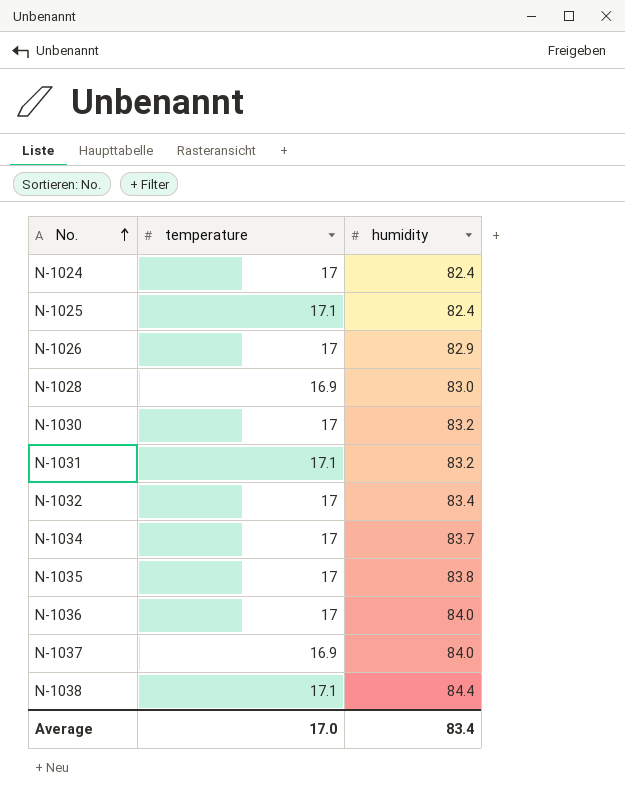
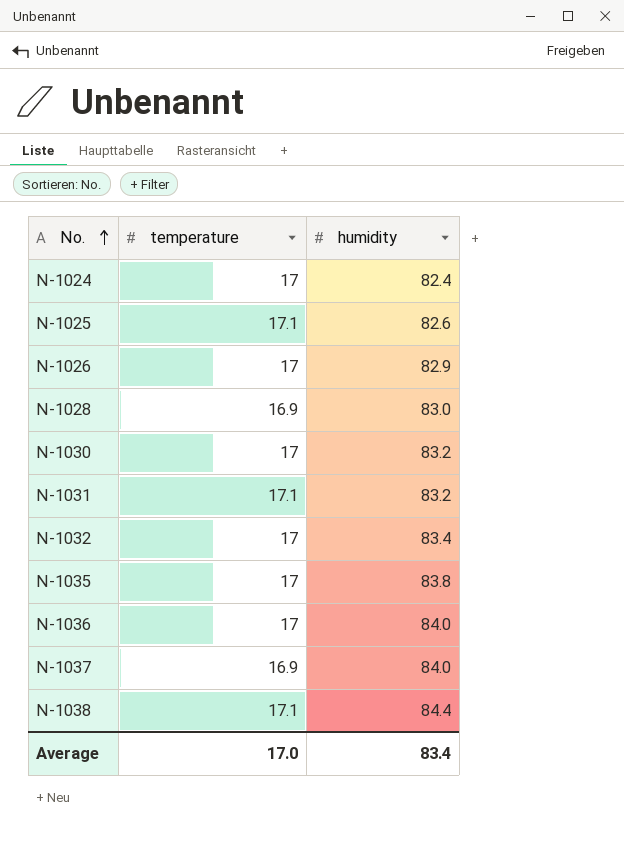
row N-1034: 17 | 83.7 -> none
N-1025 | humidity: 82.4 -> 82.6

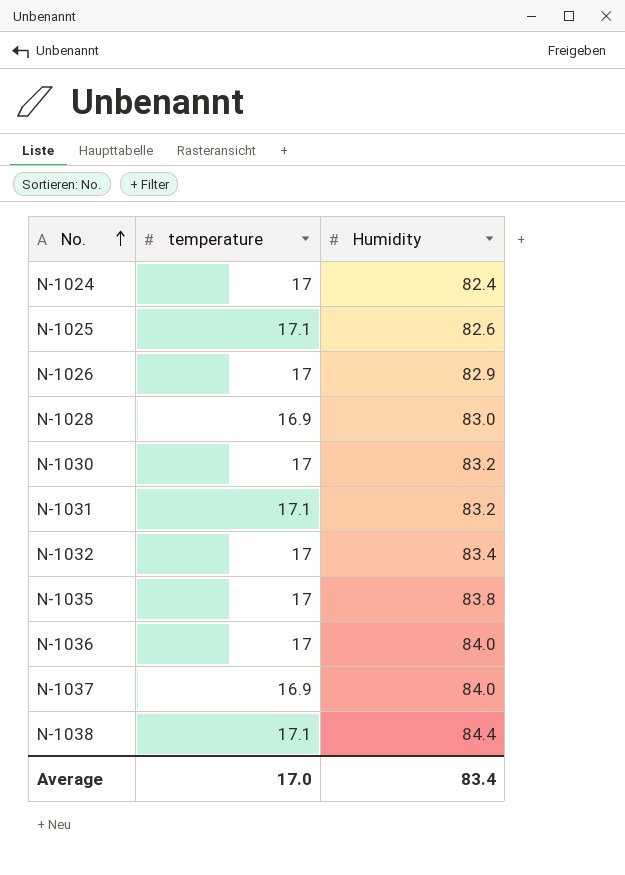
column name: humidity -> Humidity

